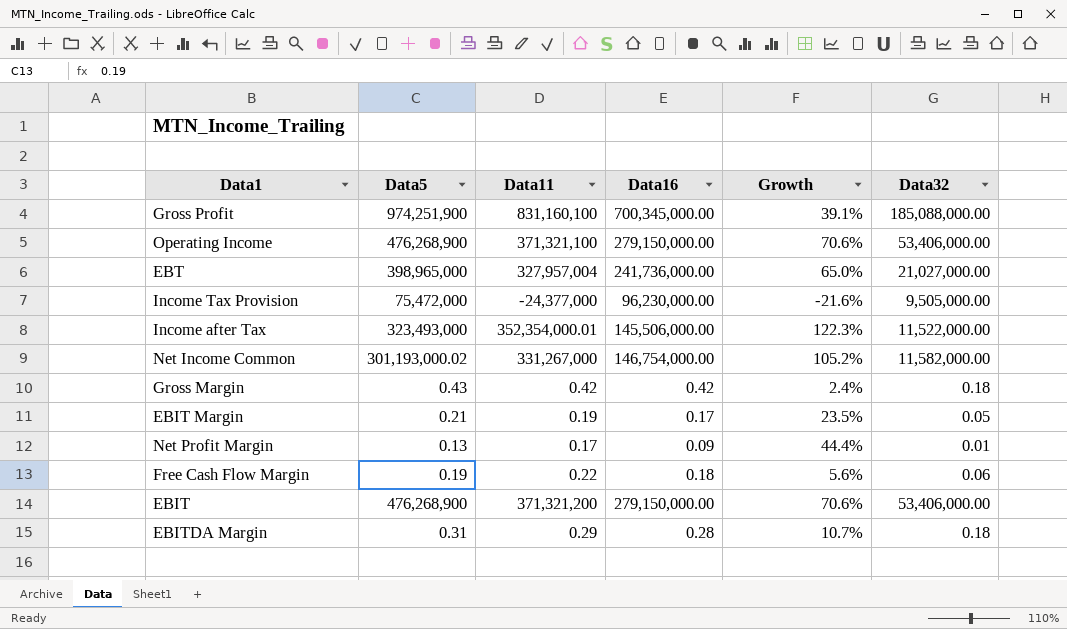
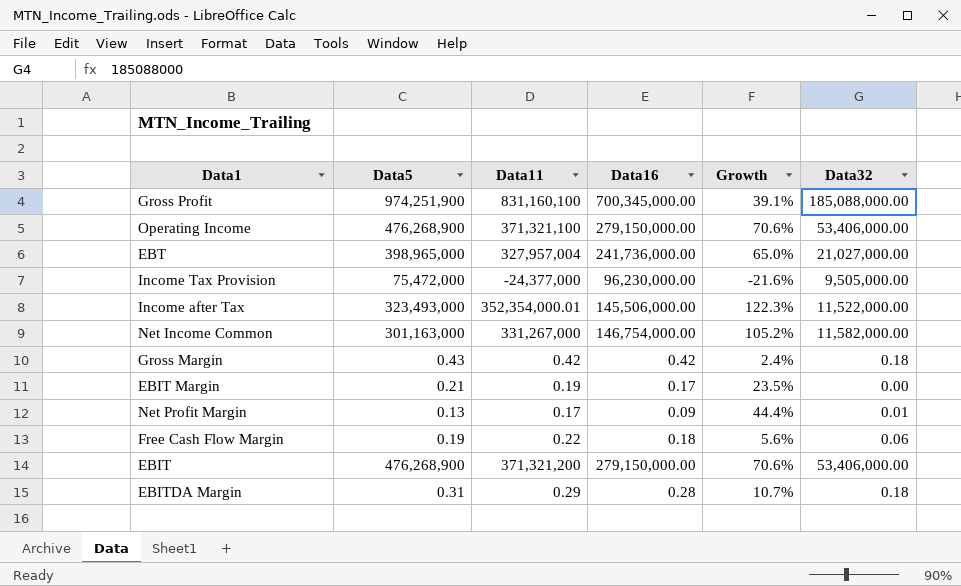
Net Income Common | Data5: 301,193,000.02 -> 301,163,000
EBIT Margin | Data32: 0.05 -> 0.00

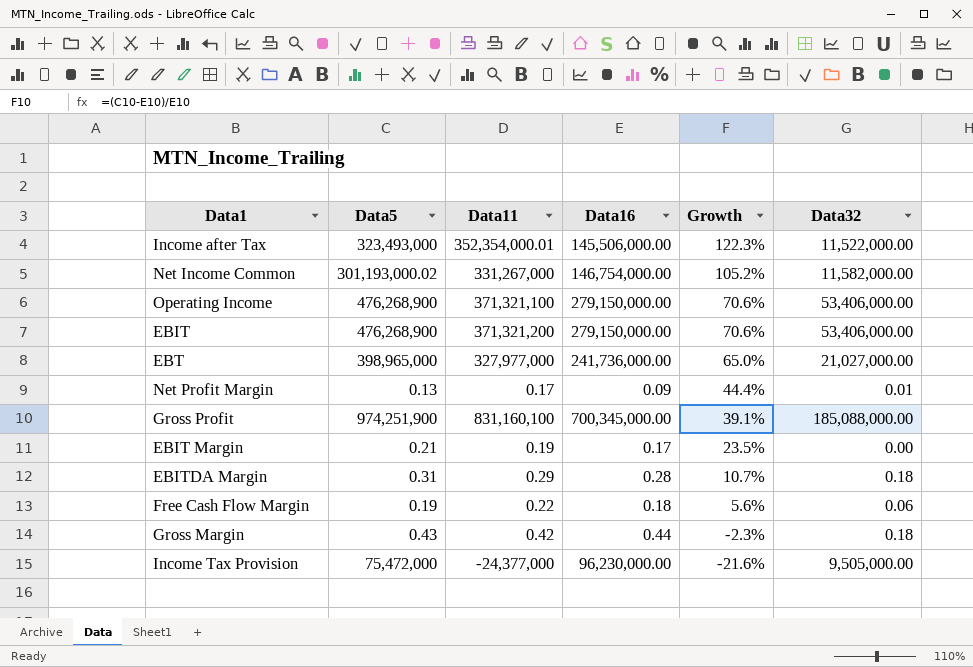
row order: none -> Growth descending
Net Income Common | Data5: 301,163,000 -> 301,193,000.02
EBT | Data11: 327,957,004 -> 327,977,000
Gross Margin | Data16: 0.42 -> 0.44
Gross Margin | Growth: 2.4% -> -2.3%

